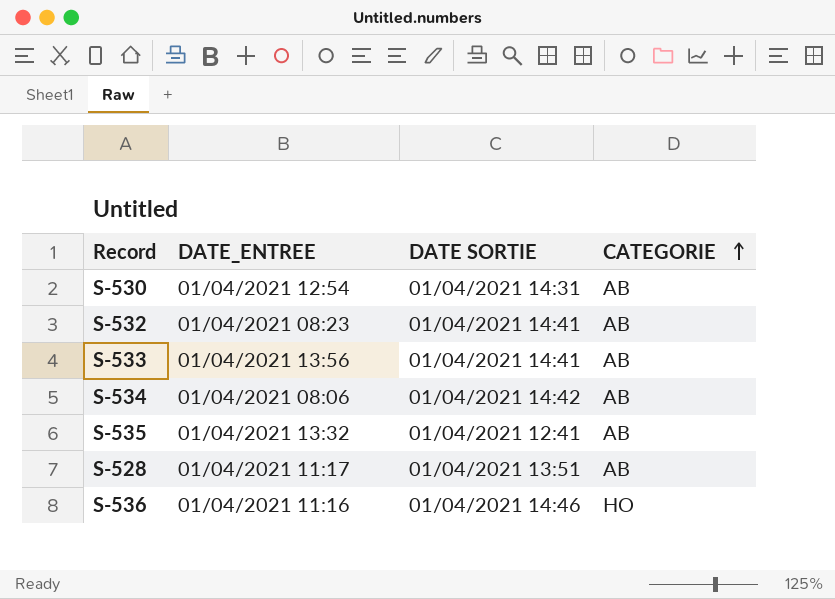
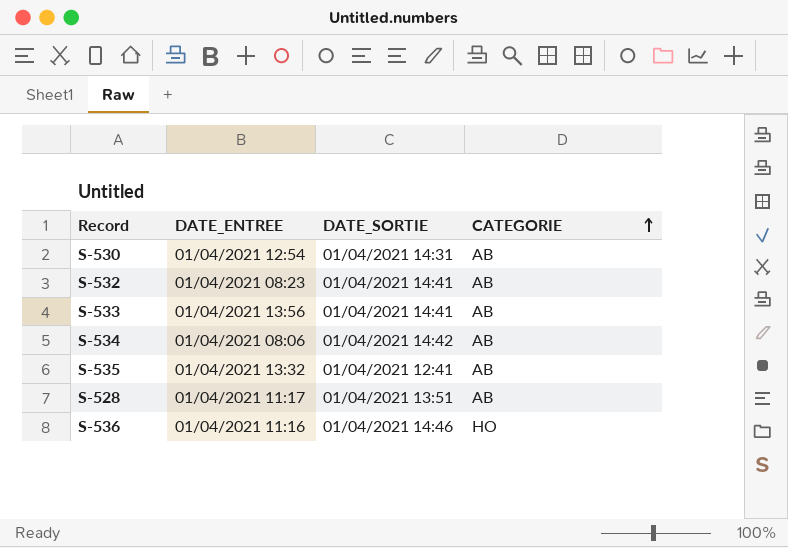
column name: DATE SORTIE -> DATE_SORTIE

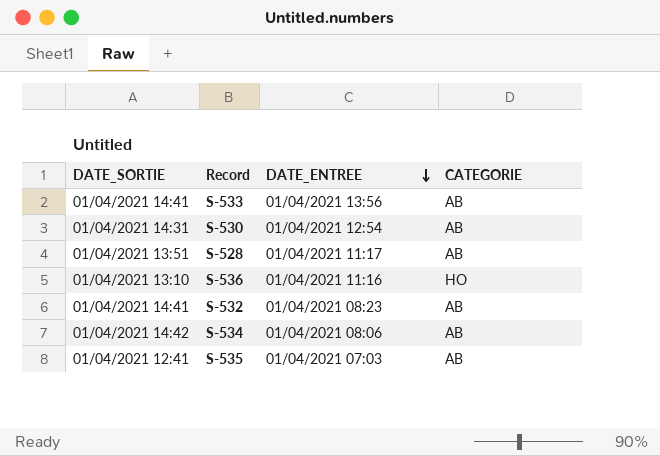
row order: CATEGORIE ascending -> DATE_ENTREE descending
column DATE_SORTIE | position: 3 -> 1
S-536 | DATE_SORTIE: 01/04/2021 14:46 -> 01/04/2021 13:10
S-535 | DATE_ENTREE: 01/04/2021 13:32 -> 01/04/2021 07:03

